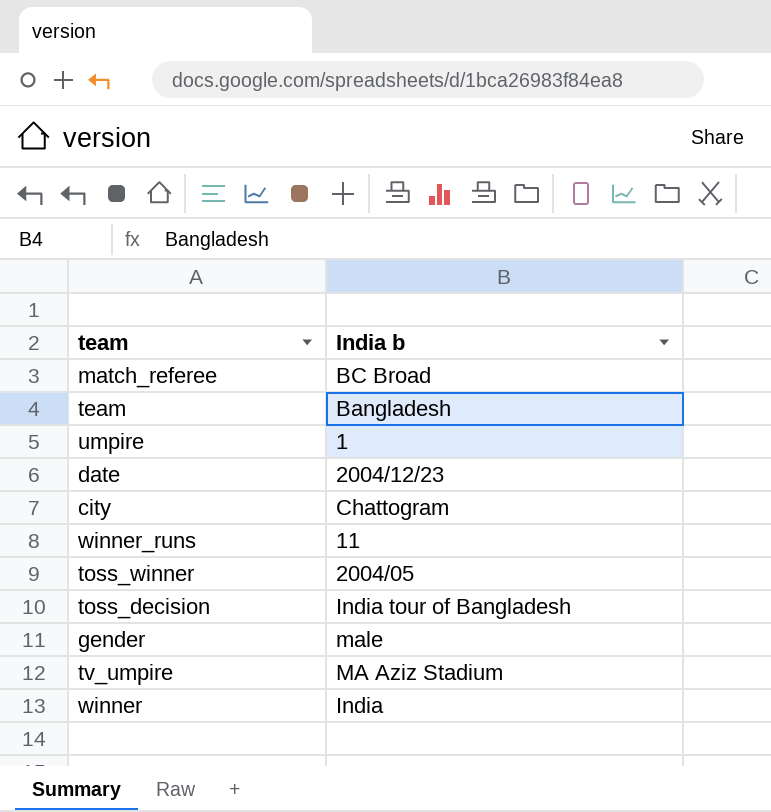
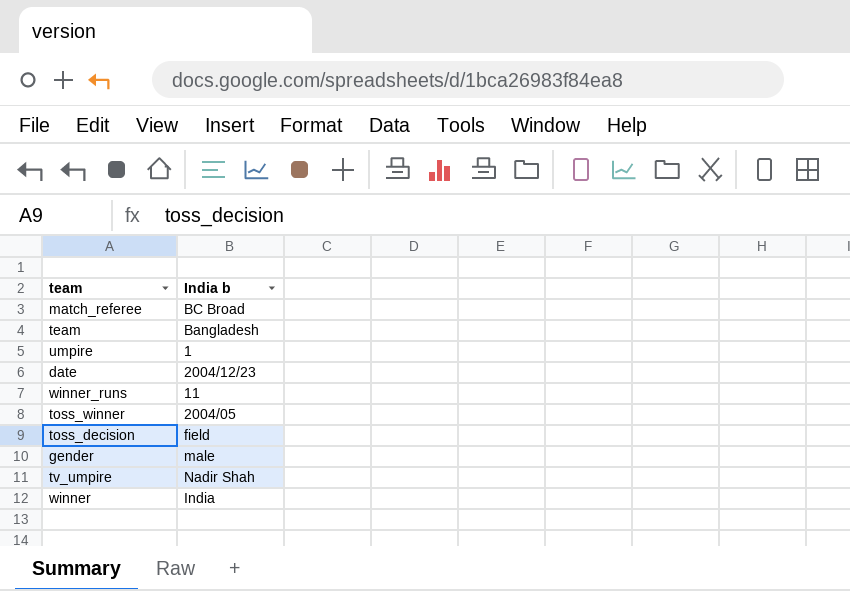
row city: Chattogram -> none
toss_decision | India b: India tour of Bangladesh -> field
tv_umpire | India b: MA Aziz Stadium -> Nadir Shah

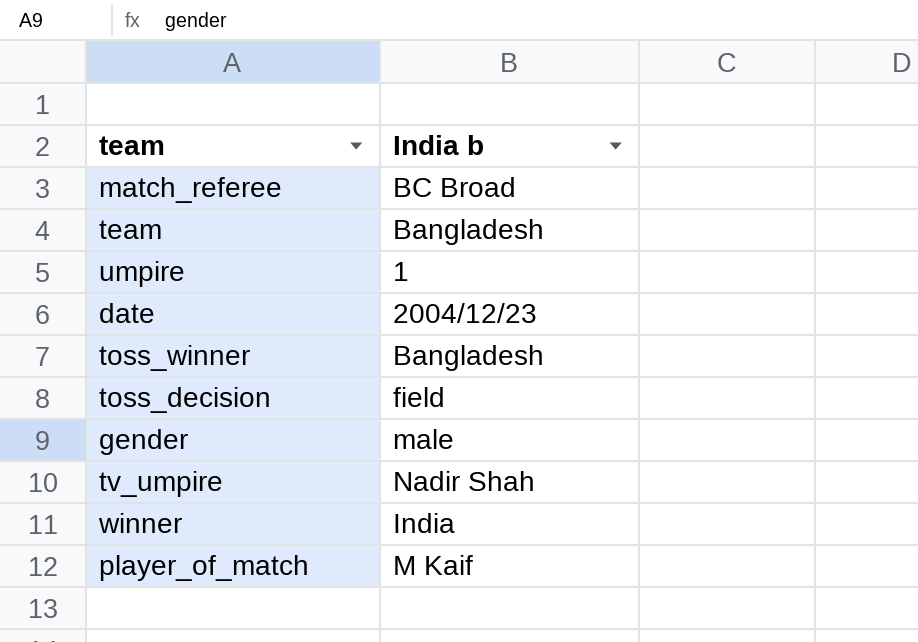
row winner_runs: 11 -> none
toss_winner | India b: 2004/05 -> Bangladesh
row player_of_match: none -> M Kaif

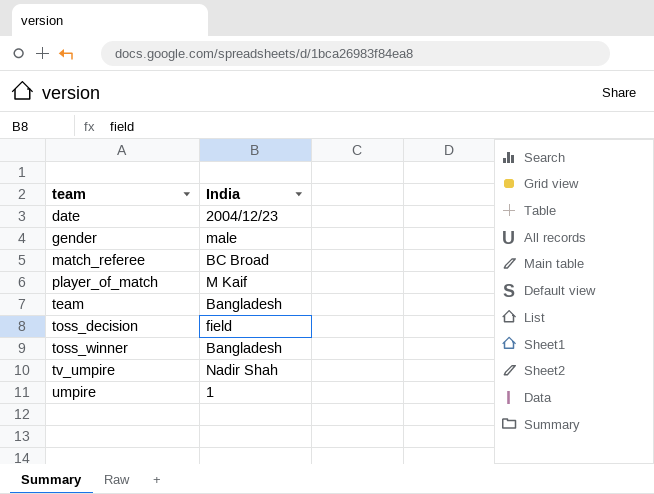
row order: none -> team ascending
column name: India b -> India
row winner: India -> none

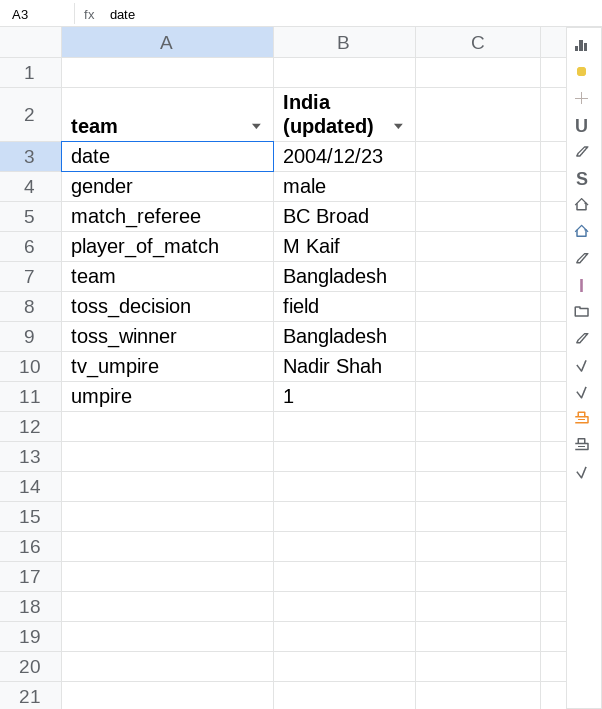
column name: India -> India (updated)

